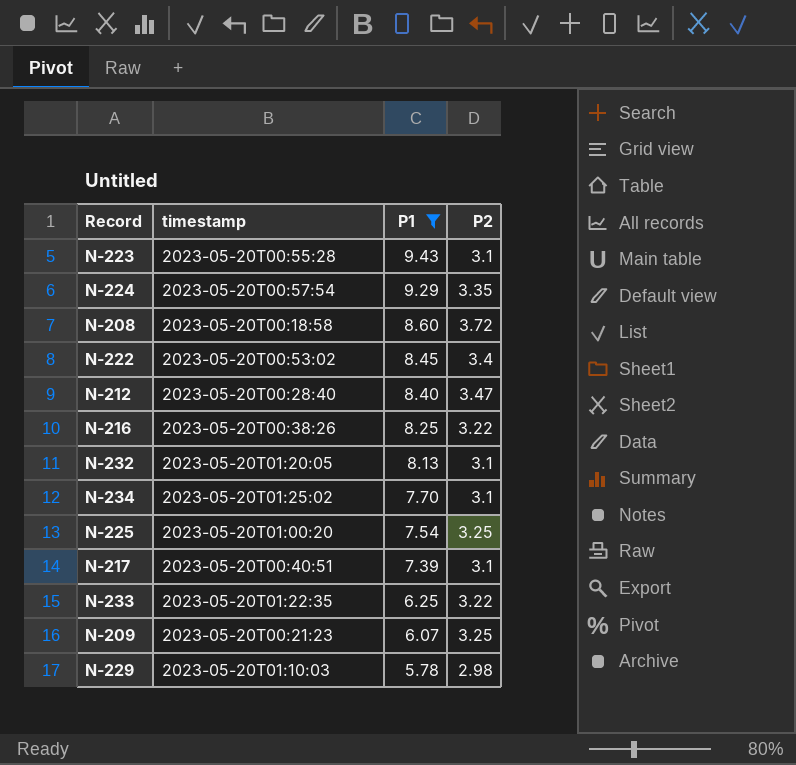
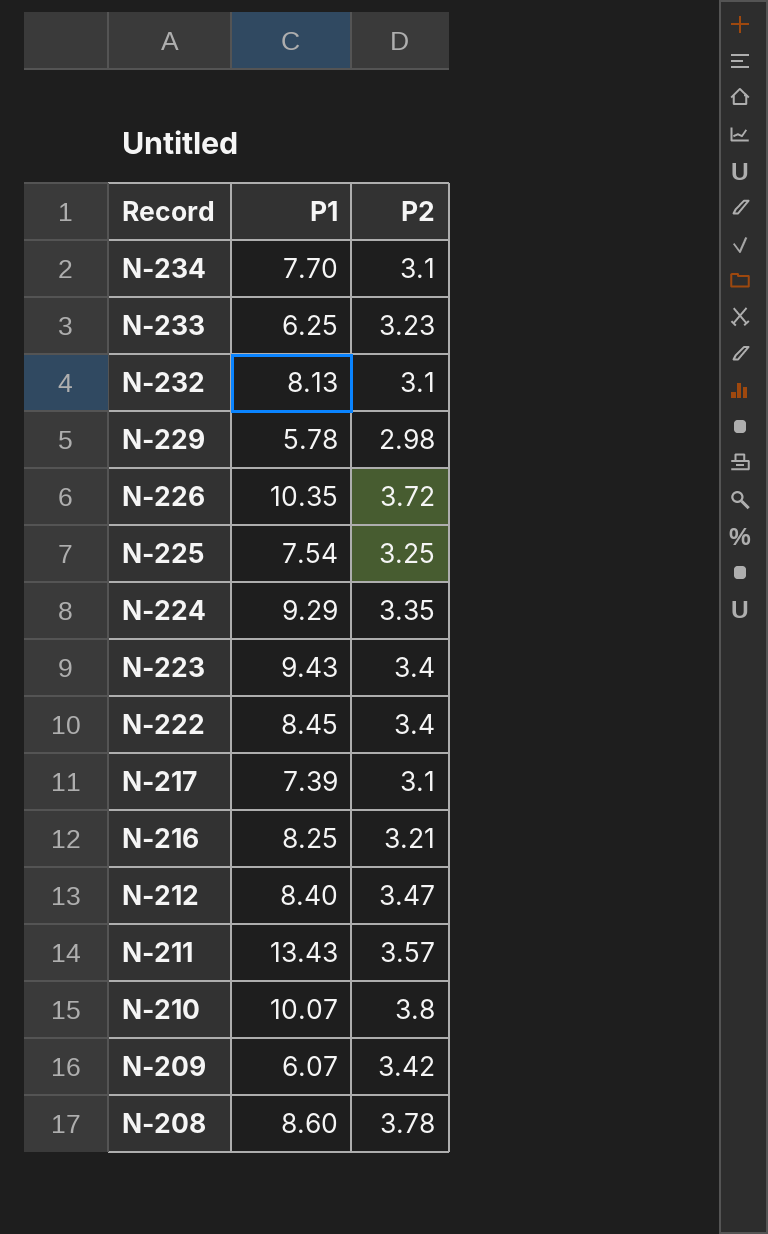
filter: P1 <= 9.43 -> none
row order: P1 descending -> Record descending
column timestamp | position: 2 -> none
N-233 | P2: 3.22 -> 3.23
N-223 | P2: 3.1 -> 3.4
N-216 | P2: 3.22 -> 3.21
N-209 | P2: 3.25 -> 3.42
N-208 | P2: 3.72 -> 3.78

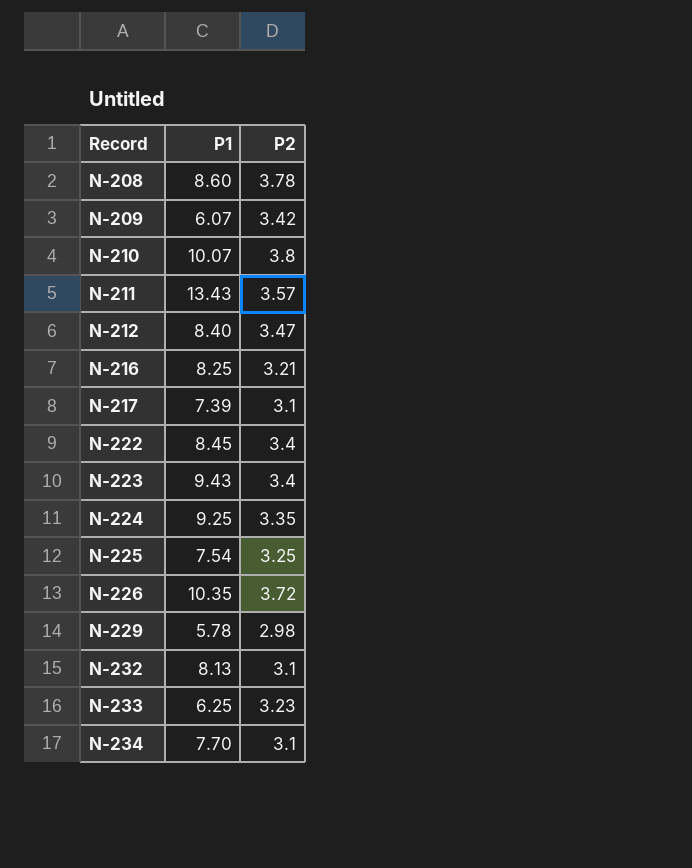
row order: Record descending -> Record ascending
N-224 | P1: 9.29 -> 9.25

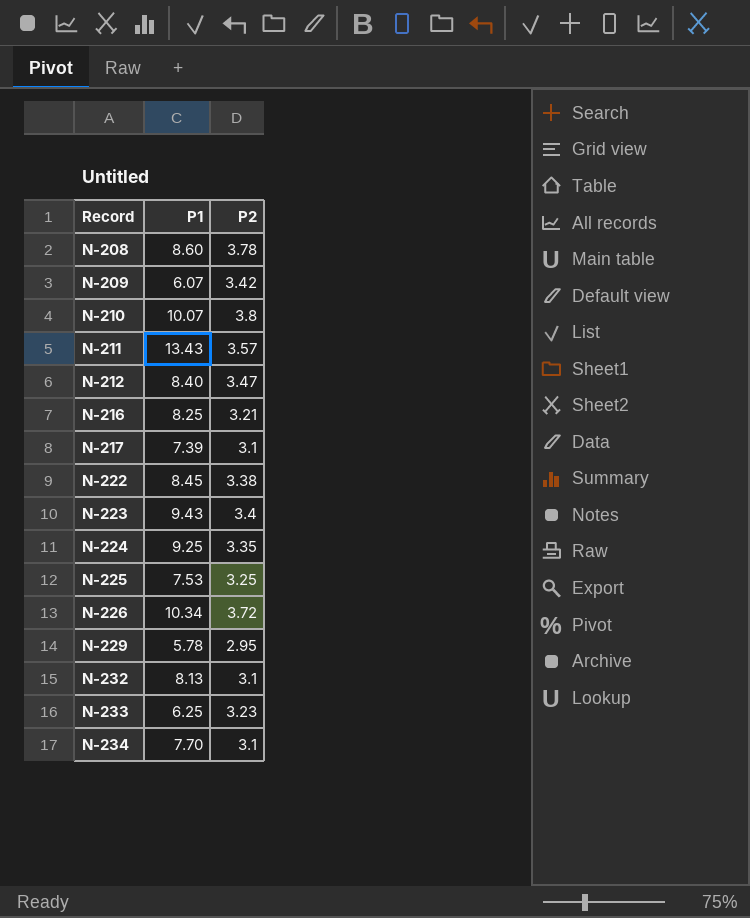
N-222 | P2: 3.4 -> 3.38
N-225 | P1: 7.54 -> 7.53
N-226 | P1: 10.35 -> 10.34
N-229 | P2: 2.98 -> 2.95

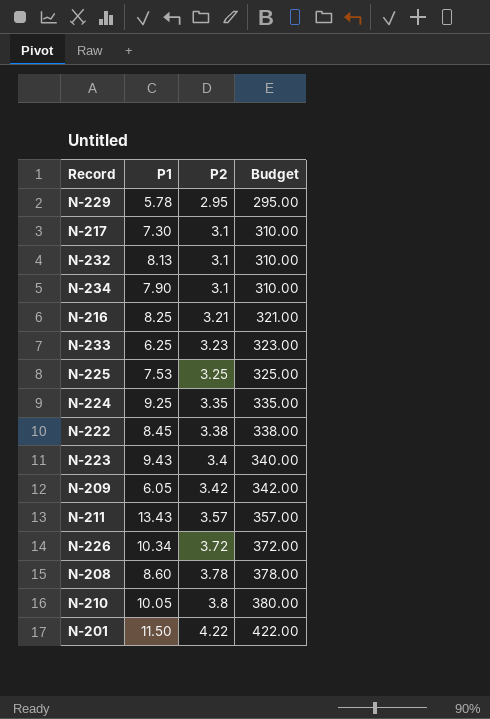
row order: Record ascending -> P2 ascending
column Budget | formula: none -> [P2] * 100
row N-212: 8.40 | 3.47 -> none
N-217 | P1: 7.39 -> 7.30
N-234 | P1: 7.70 -> 7.90
N-209 | P1: 6.07 -> 6.05
N-210 | P1: 10.07 -> 10.05
row N-201: none -> 11.50 | 4.22 | 422.00

